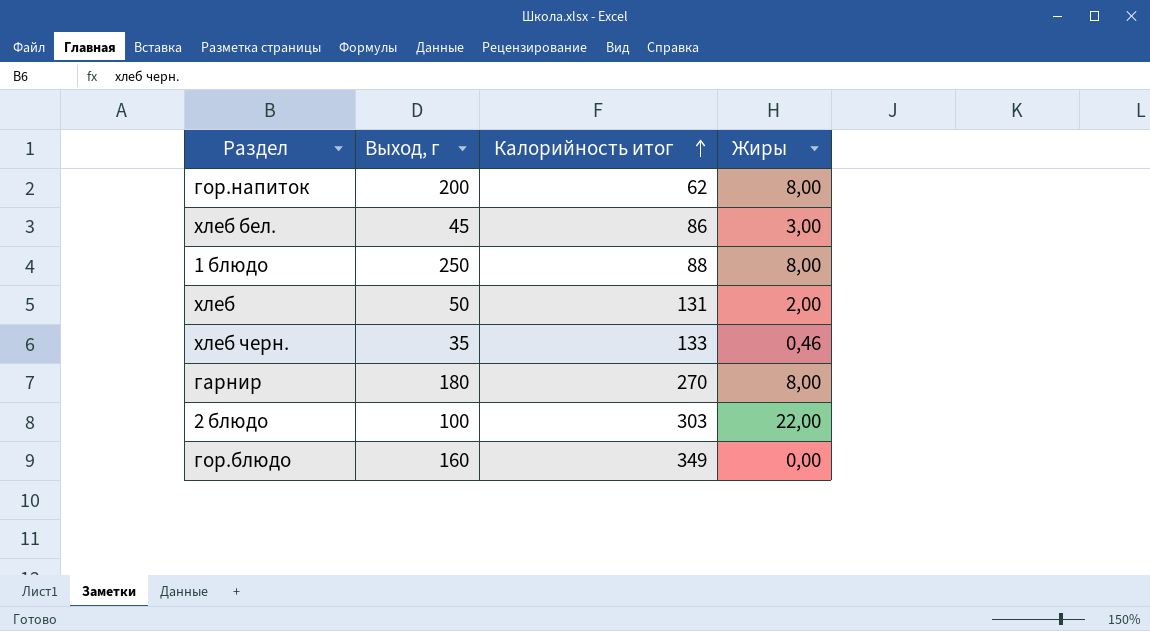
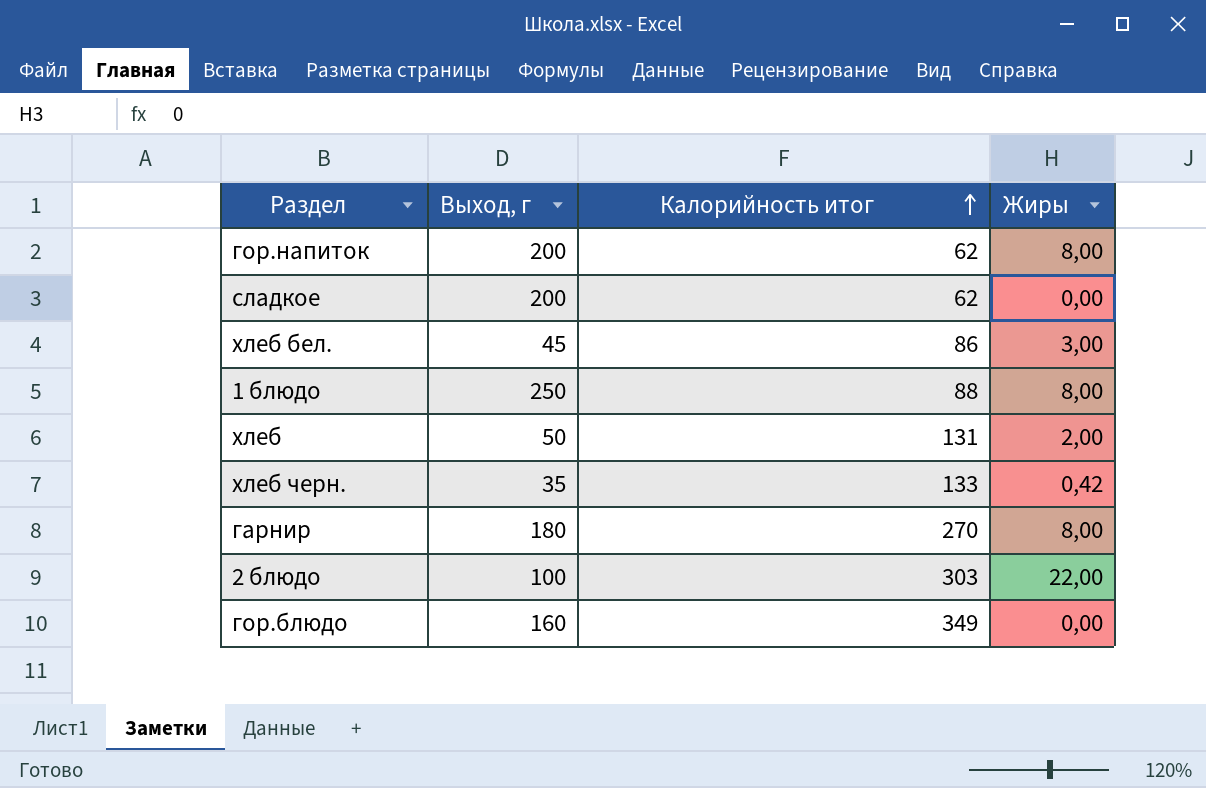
row сладкое: none -> 200 | 62 | 0,00
хлеб черн. | Жиры: 0,46 -> 0,42

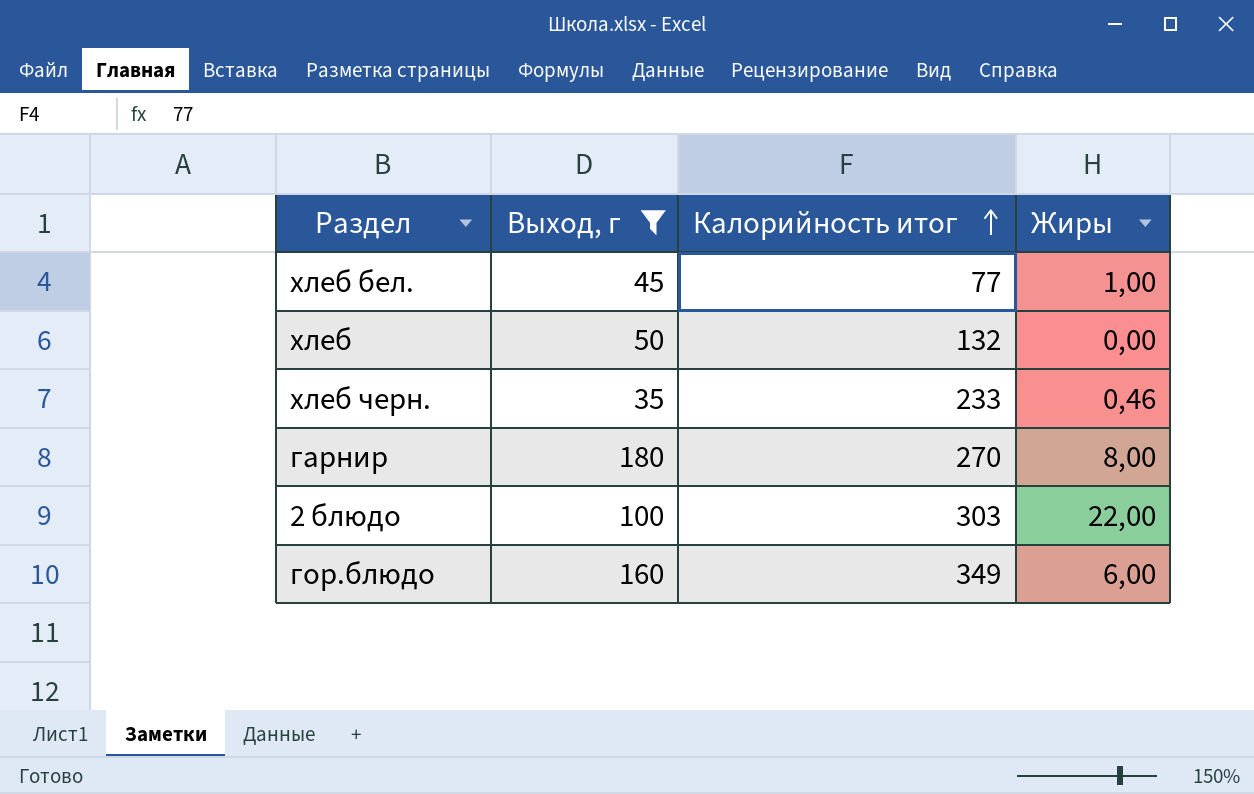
filter: none -> Выход, г <= 180
хлеб бел. | Калорийность итог: 86 -> 77
хлеб бел. | Жиры: 3,00 -> 1,00
хлеб | Калорийность итог: 131 -> 132
хлеб | Жиры: 2,00 -> 0,00
хлеб черн. | Калорийность итог: 133 -> 233
хлеб черн. | Жиры: 0,42 -> 0,46
гор.блюдо | Жиры: 0,00 -> 6,00

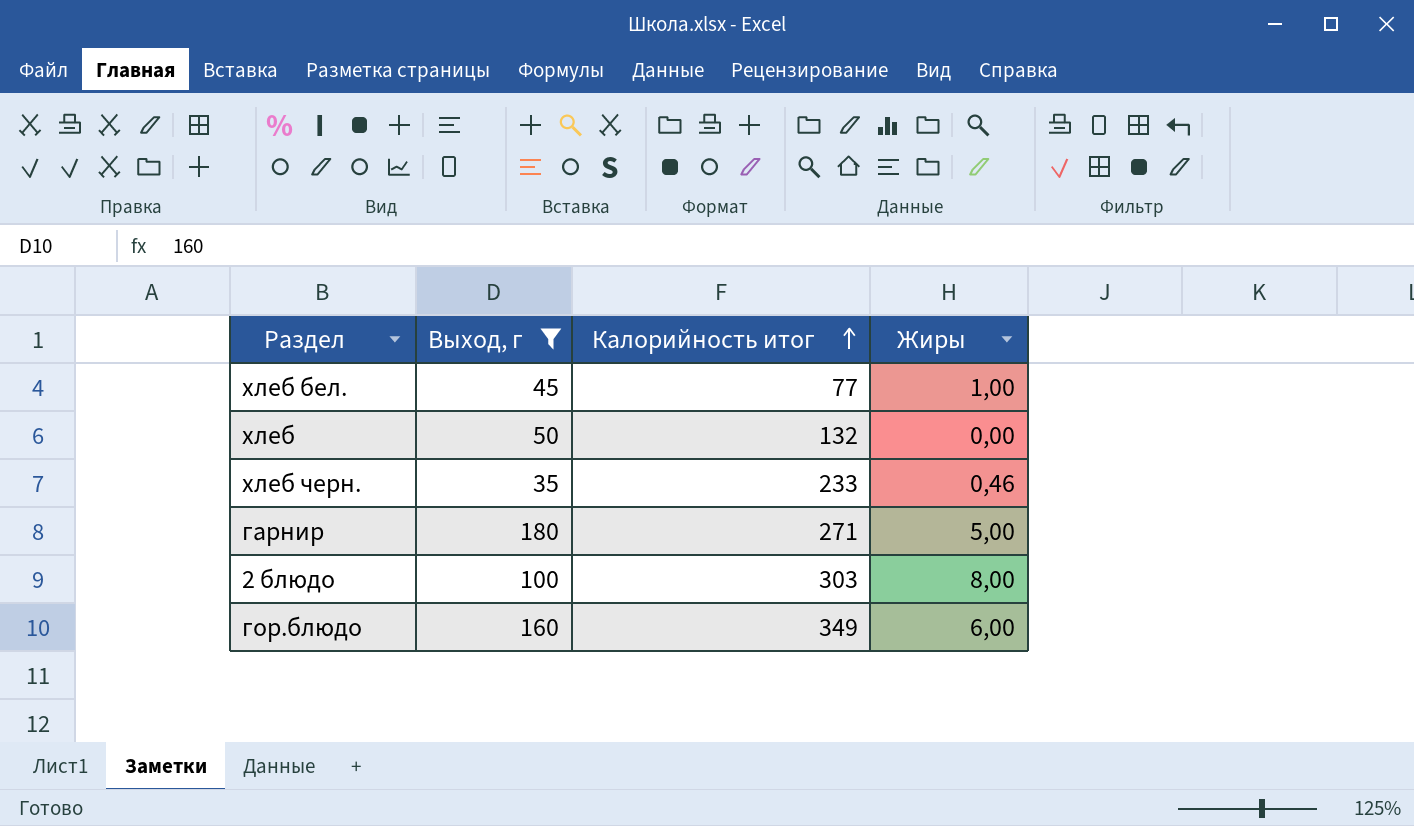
гарнир | Калорийность итог: 270 -> 271
гарнир | Жиры: 8,00 -> 5,00
2 блюдо | Жиры: 22,00 -> 8,00

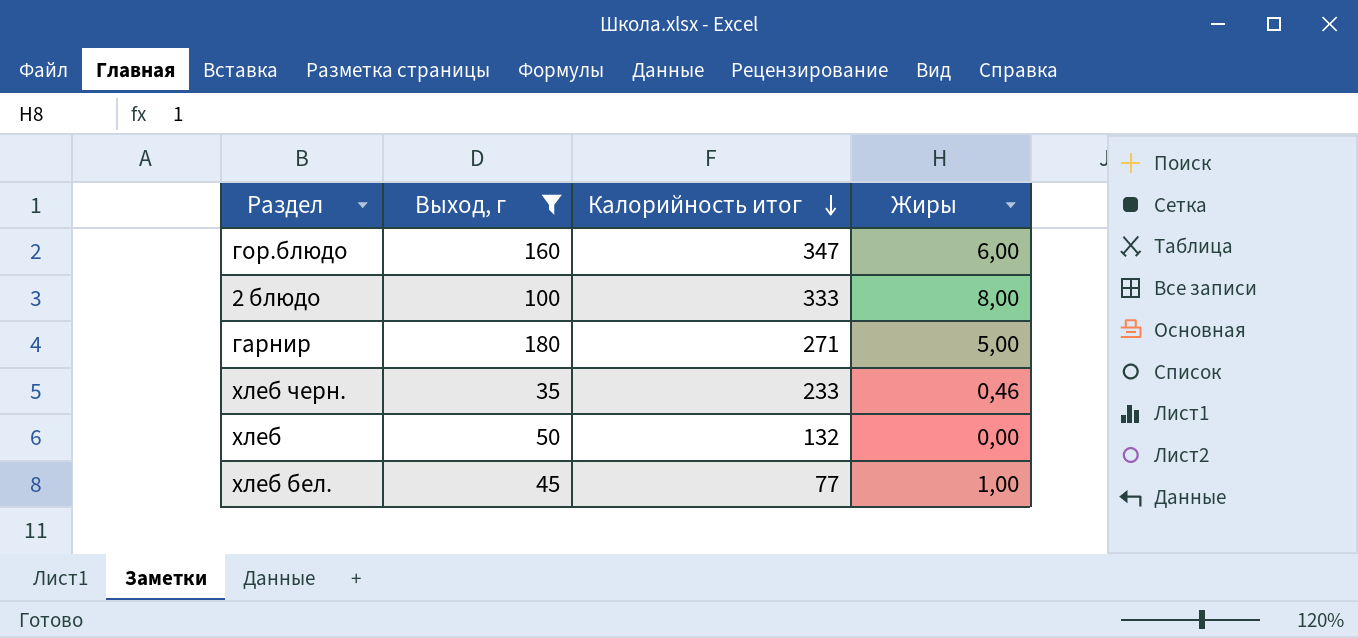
row order: Калорийность итог ascending -> Калорийность итог descending
гор.блюдо | Калорийность итог: 349 -> 347
2 блюдо | Калорийность итог: 303 -> 333

